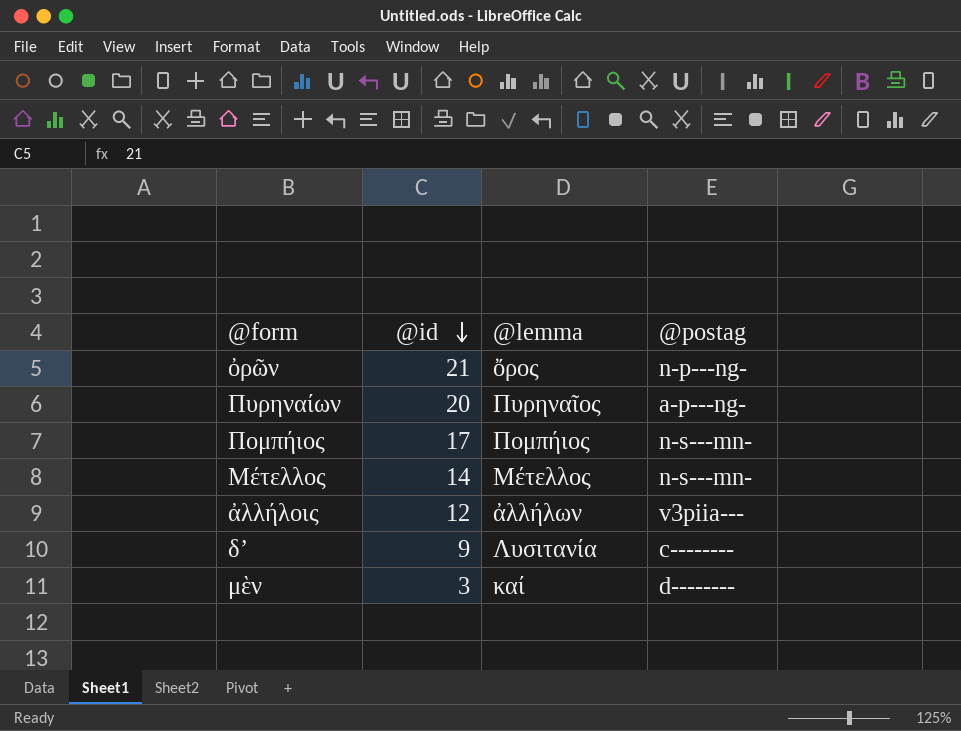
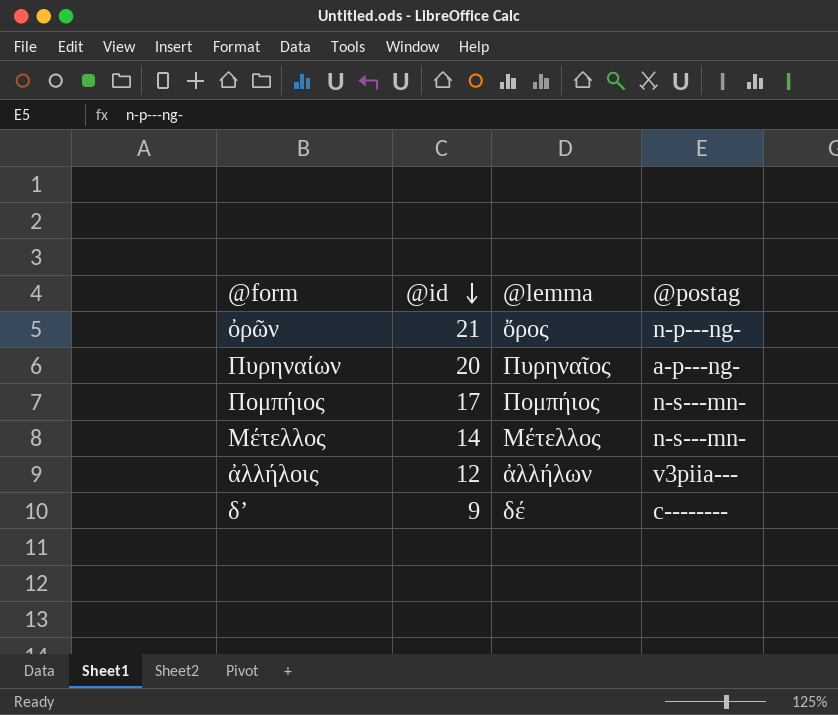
row μὲν: 3 | καί | d-------- -> none
δʼ | @lemma: Λυσιτανία -> δέ

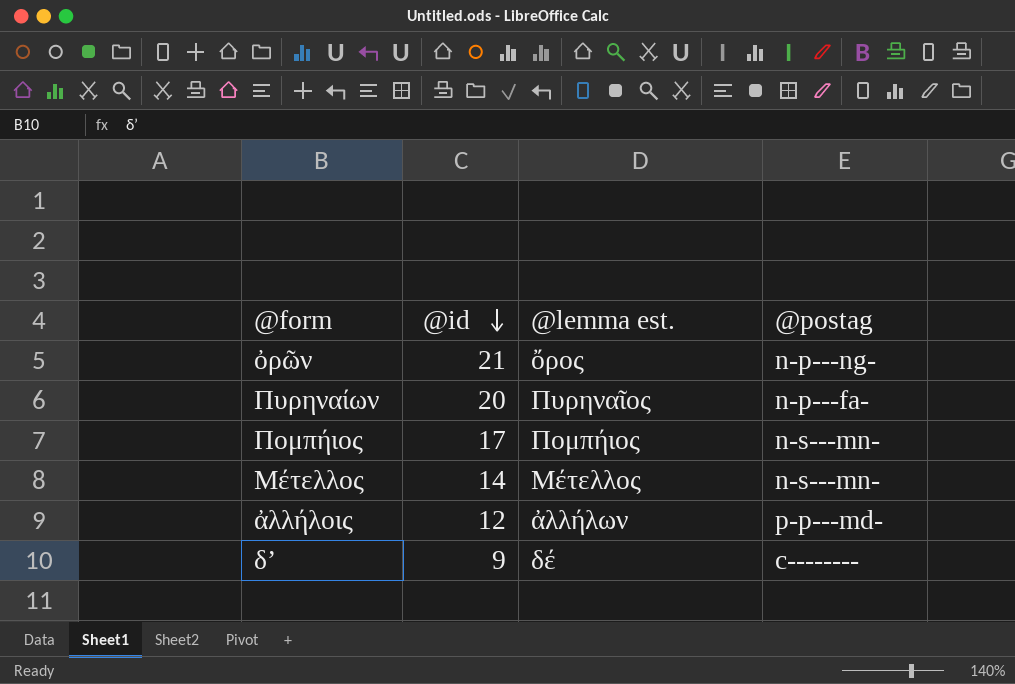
column name: @lemma -> @lemma est.
Πυρηναίων | @postag: a-p---ng- -> n-p---fa-
ἀλλήλοις | @postag: v3piia--- -> p-p---md-

